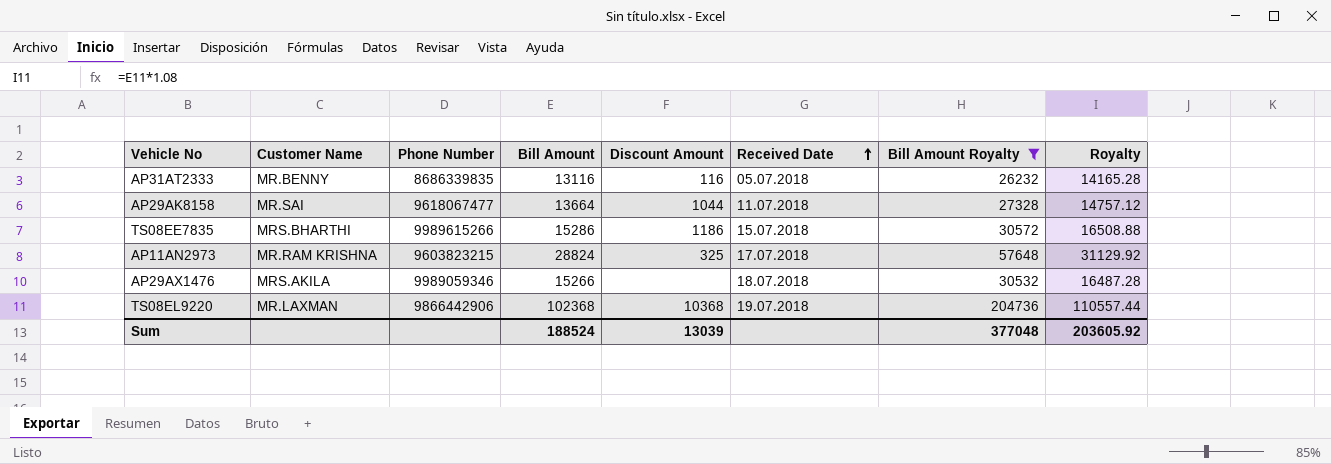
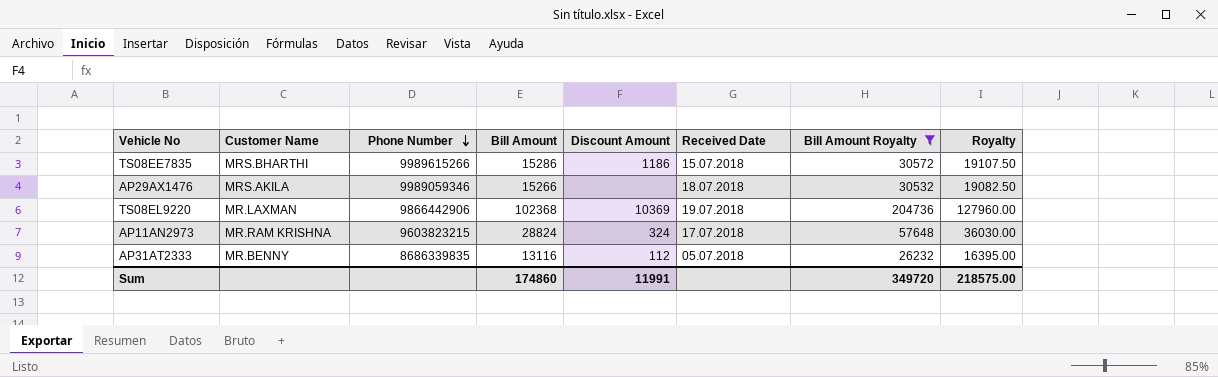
row order: Received Date ascending -> Phone Number descending
column Royalty | formula: [Bill Amount] * 1.08 -> [Bill Amount] * 1.25
row AP29AK8158: MR.SAI | 9618067477 | 13664 | 1044 | 11.07.2018 | 27328 | 14757.12 -> none
TS08EL9220 | Discount Amount: 10368 -> 10369
AP11AN2973 | Discount Amount: 325 -> 324
AP31AT2333 | Discount Amount: 116 -> 112
Sum | Bill Amount: 188524 -> 174860
Sum | Discount Amount: 13039 -> 11991
Sum | Bill Amount Royalty: 377048 -> 349720
Sum | Royalty: 203605.92 -> 218575.00

